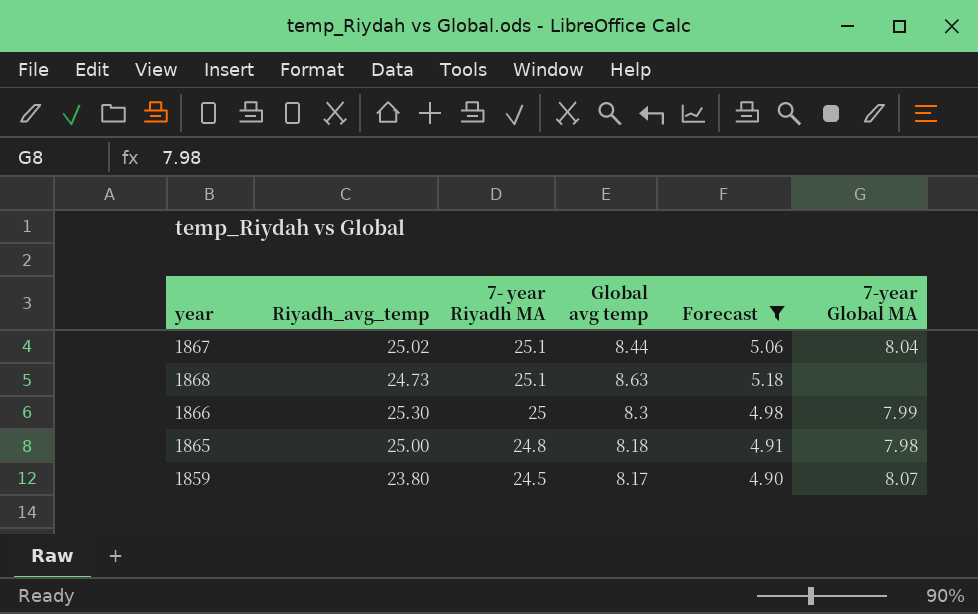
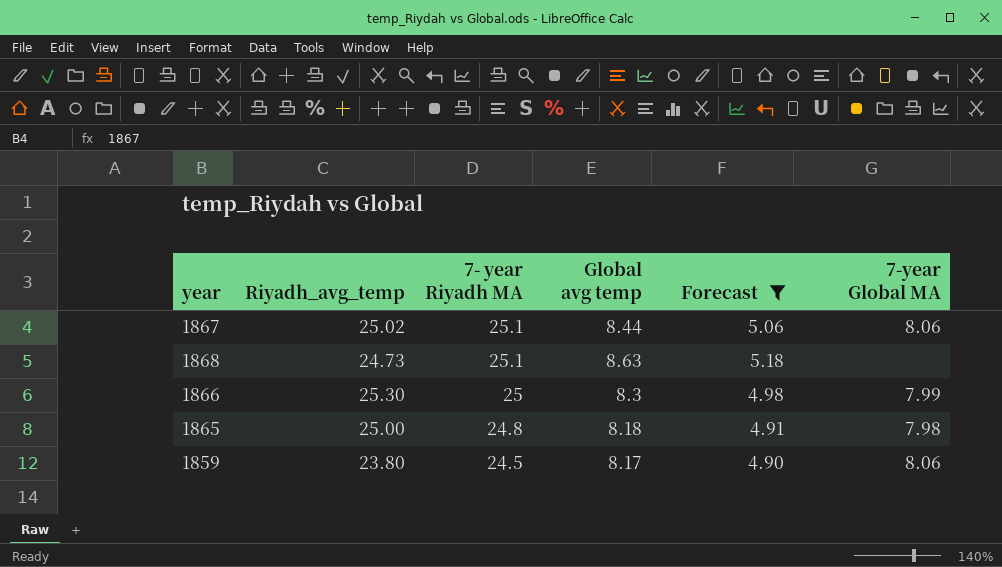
1867 | 7-year Global MA: 8.04 -> 8.06
1859 | 7-year Global MA: 8.07 -> 8.06

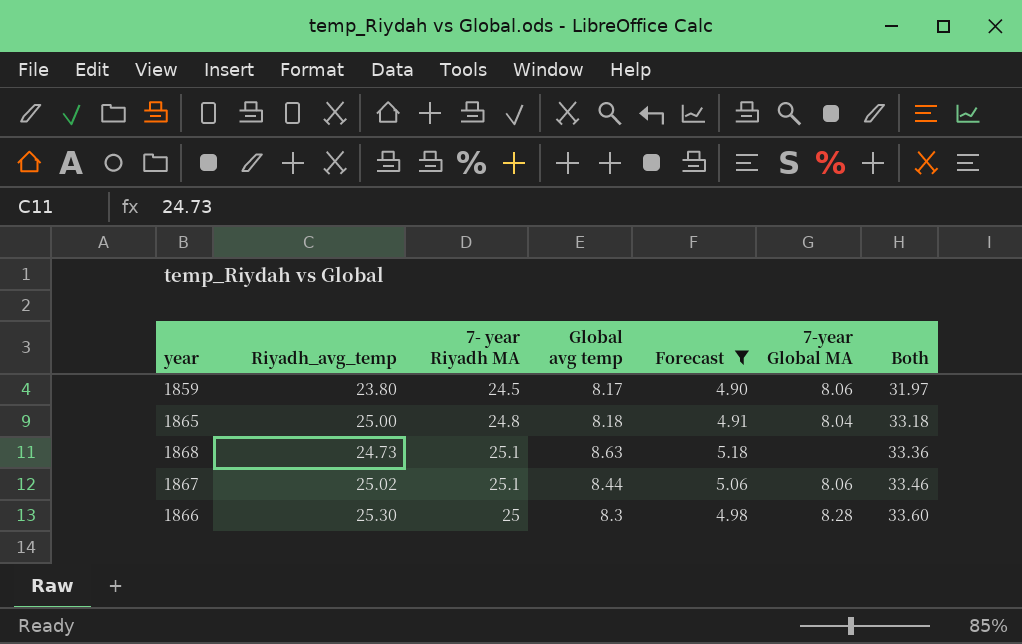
row order: 7- year Riyadh MA descending -> Both ascending
column Both | formula: none -> [Riyadh_avg_temp] + [Global avg temp]
1865 | 7-year Global MA: 7.98 -> 8.04
1866 | 7-year Global MA: 7.99 -> 8.28

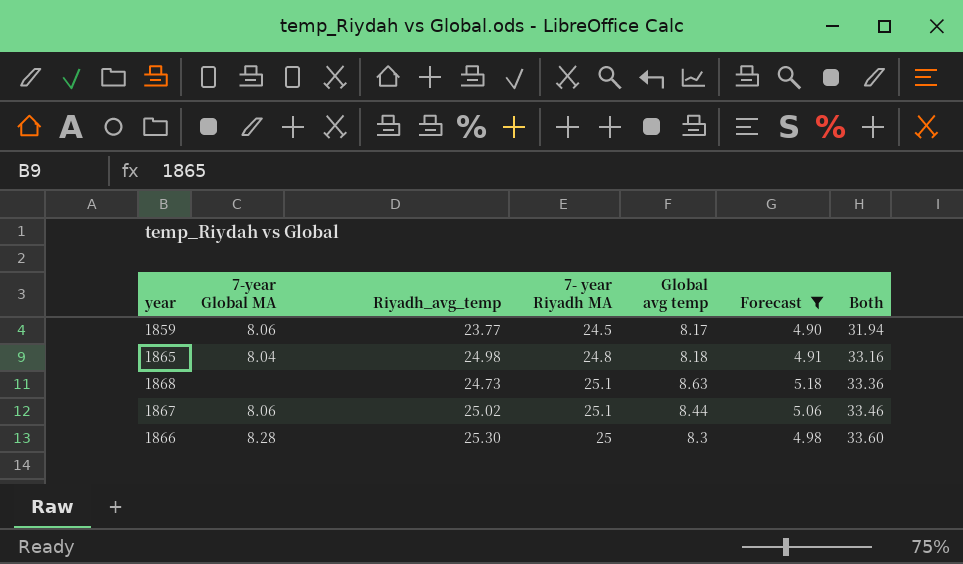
column 7-year Global MA | position: 6 -> 2
1859 | Riyadh_avg_temp: 23.80 -> 23.77
1859 | Both: 31.97 -> 31.94
1865 | Riyadh_avg_temp: 25.00 -> 24.98
1865 | Both: 33.18 -> 33.16

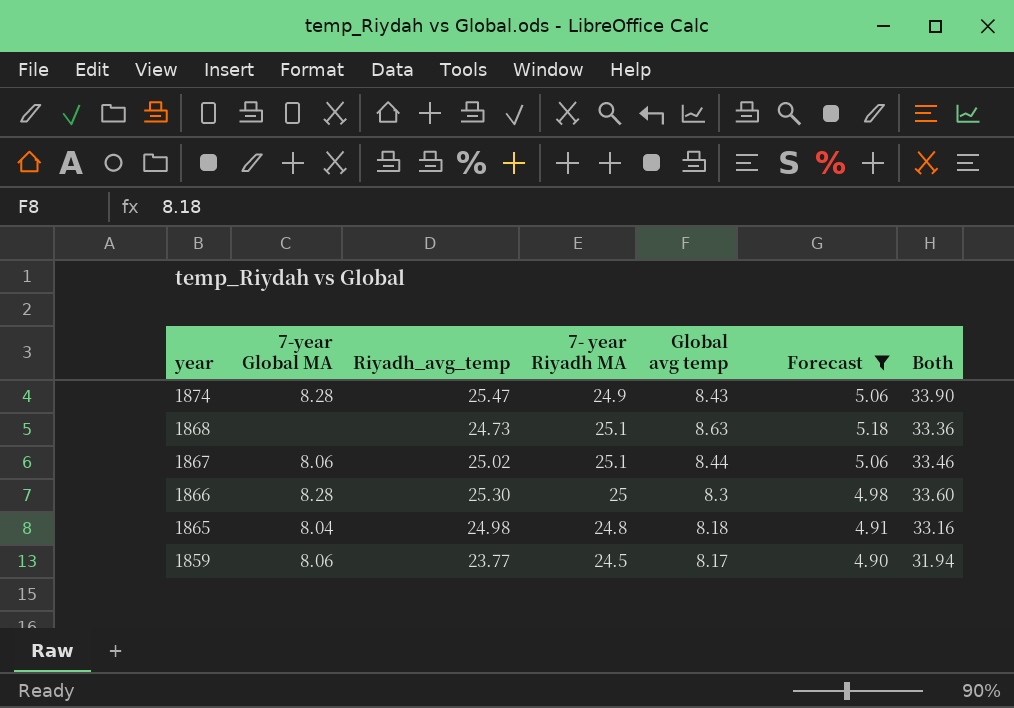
row order: Both ascending -> year descending
row 1874: none -> 8.28 | 25.47 | 24.9 | 8.43 | 5.06 | 33.90

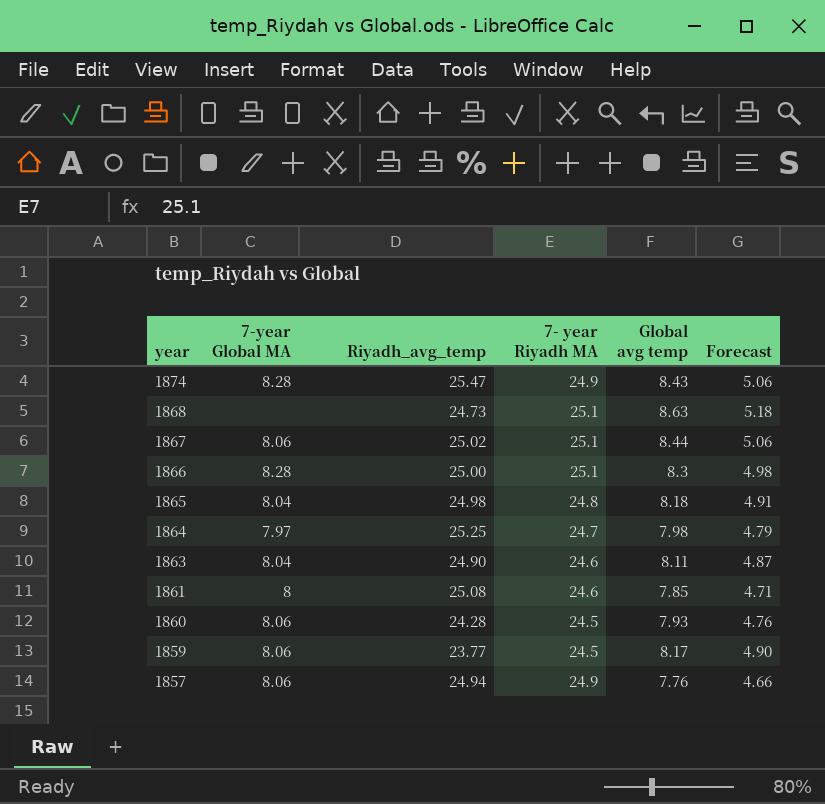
filter: Forecast >= 4.90 -> none
column Both | formula: [Riyadh_avg_temp] + [Global avg temp] -> none
1866 | Riyadh_avg_temp: 25.30 -> 25.00
1866 | 7- year Riyadh MA: 25 -> 25.1

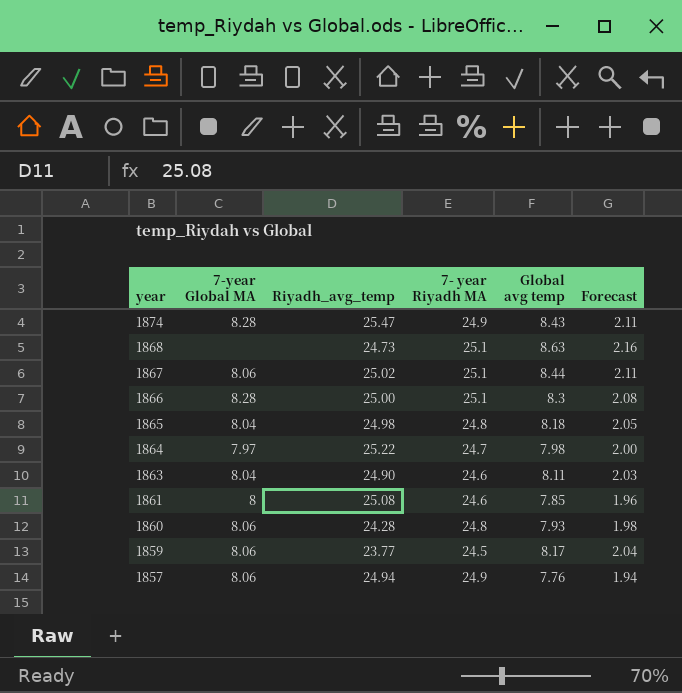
column Forecast | formula: [Global avg temp] * 0.6 -> [Global avg temp] * 0.25
1864 | Riyadh_avg_temp: 25.25 -> 25.22
1860 | 7- year Riyadh MA: 24.5 -> 24.8

